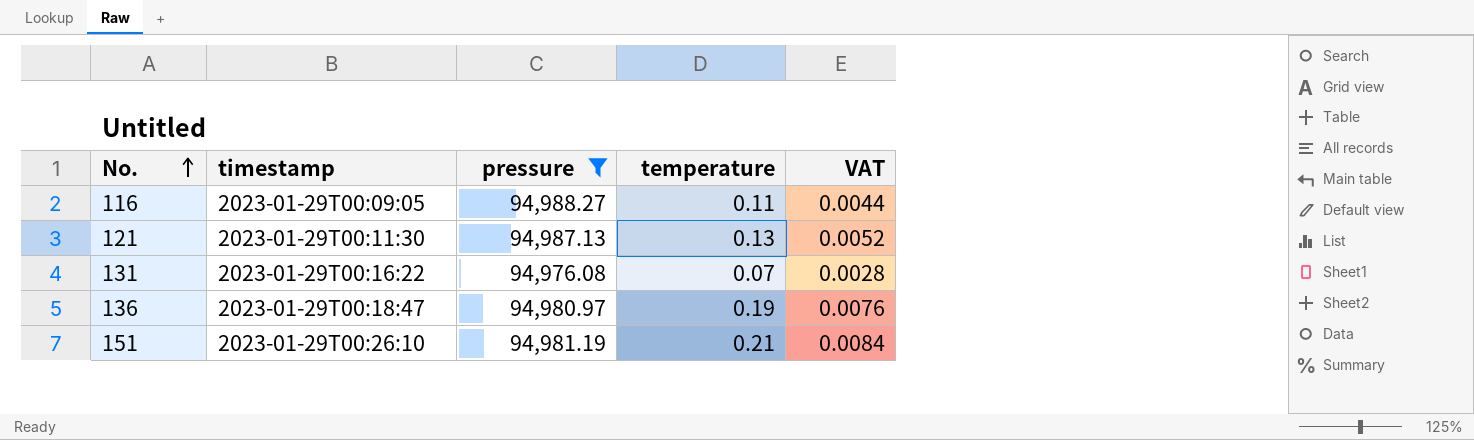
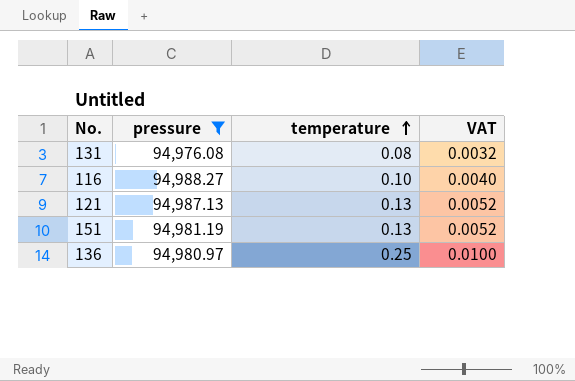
row order: No. ascending -> temperature ascending
column timestamp | position: 2 -> none
131 | temperature: 0.07 -> 0.08
131 | VAT: 0.0028 -> 0.0032
116 | temperature: 0.11 -> 0.10
116 | VAT: 0.0044 -> 0.0040
151 | temperature: 0.21 -> 0.13
151 | VAT: 0.0084 -> 0.0052
136 | temperature: 0.19 -> 0.25
136 | VAT: 0.0076 -> 0.0100

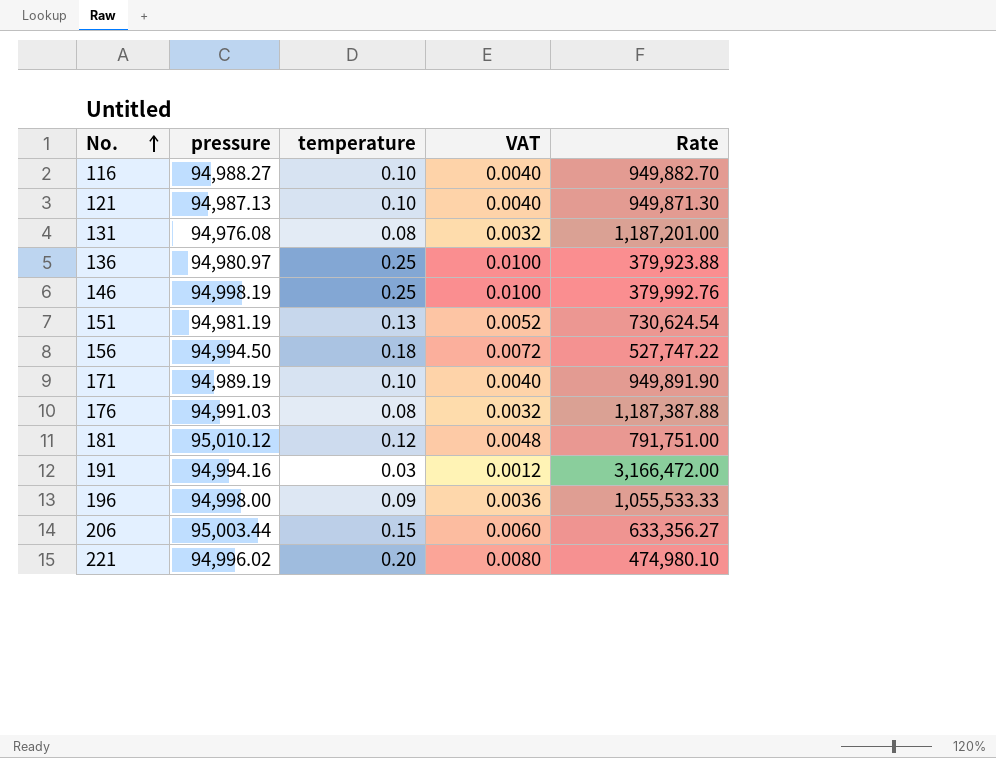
filter: pressure <= 94,988.27 -> none
row order: temperature ascending -> No. ascending
column Rate | formula: none -> [pressure] / [temperature]
121 | temperature: 0.13 -> 0.10
121 | VAT: 0.0052 -> 0.0040

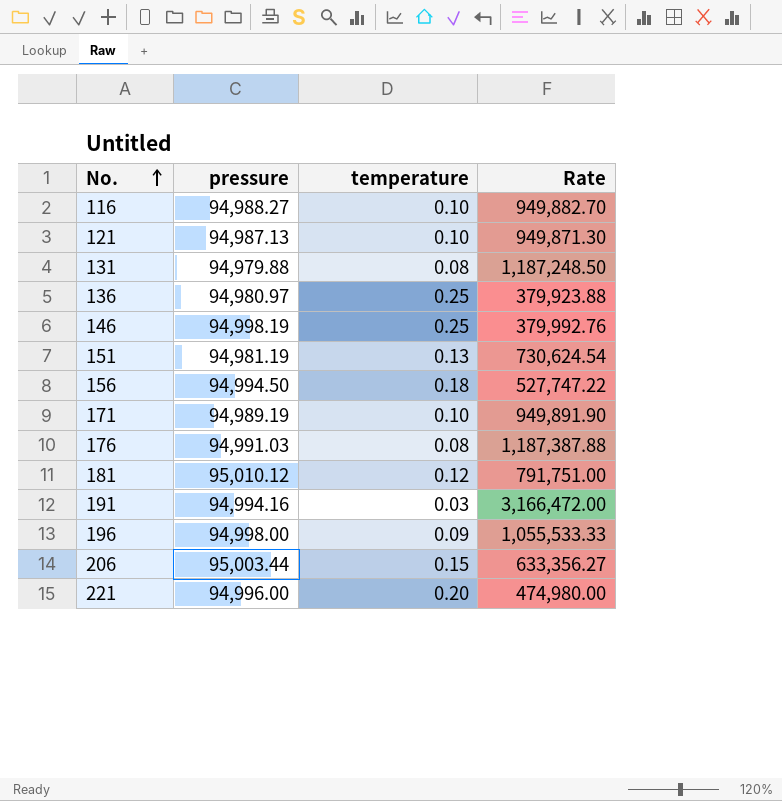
column VAT | formula: [temperature] * 0.04 -> none
131 | pressure: 94,976.08 -> 94,979.88
131 | Rate: 1,187,201.00 -> 1,187,248.50
221 | pressure: 94,996.02 -> 94,996.00
221 | Rate: 474,980.10 -> 474,980.00

